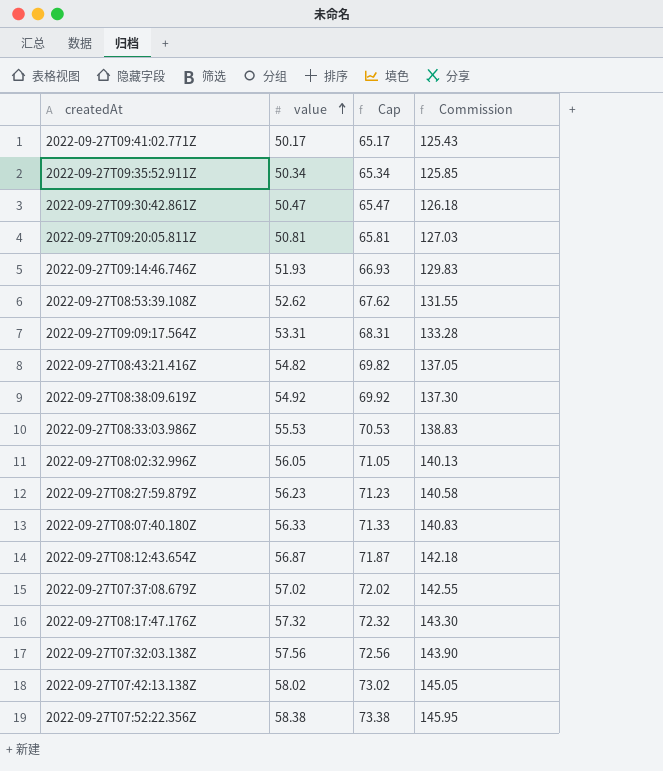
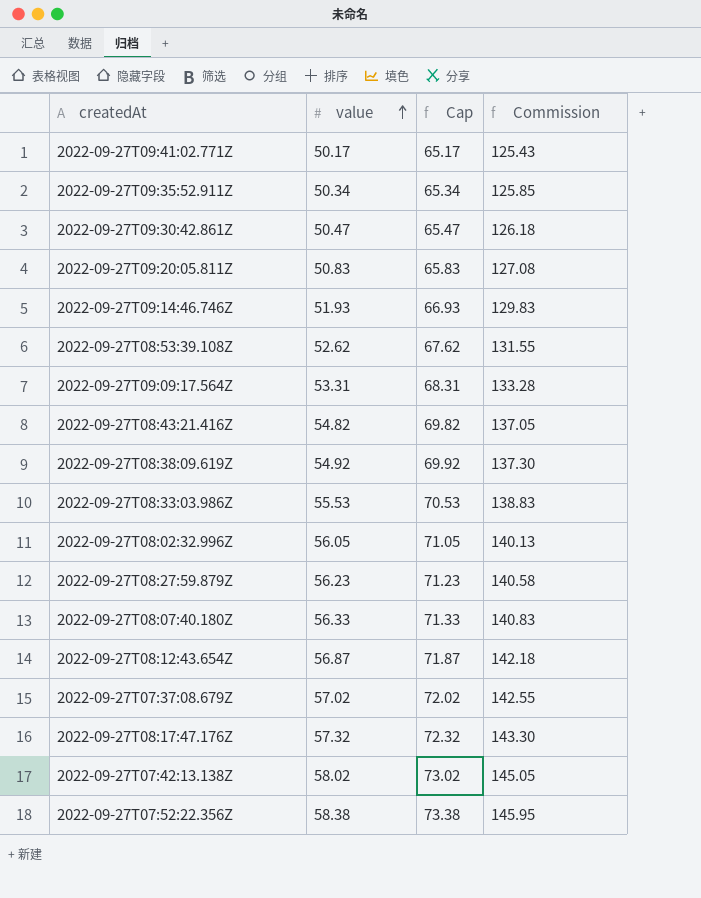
row 2022-09-27T07:32:03.138Z: 57.56 | 72.56 | 143.90 -> none
2022-09-27T09:20:05.811Z | value: 50.81 -> 50.83
2022-09-27T09:20:05.811Z | Cap: 65.81 -> 65.83
2022-09-27T09:20:05.811Z | Commission: 127.03 -> 127.08

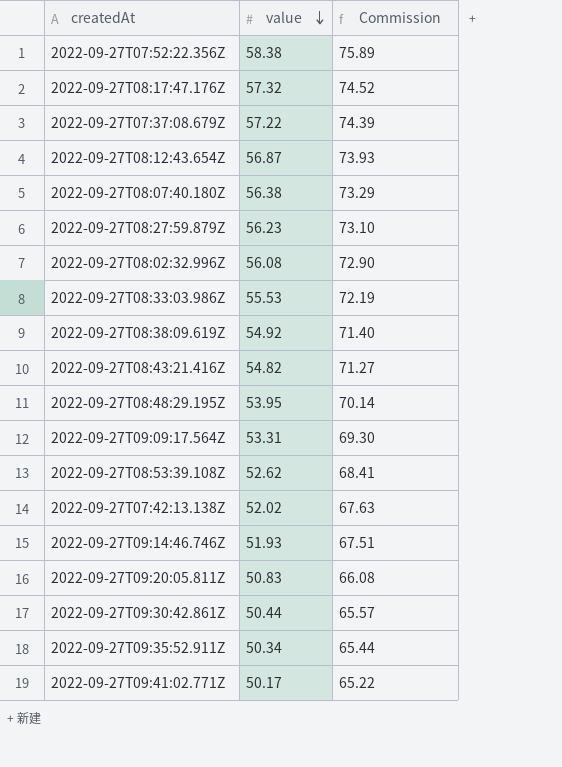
row order: value ascending -> value descending
column Cap | formula: [value] + 15 -> none
column Commission | formula: [value] * 2.5 -> [value] * 1.3
2022-09-27T07:37:08.679Z | value: 57.02 -> 57.22
2022-09-27T08:07:40.180Z | value: 56.33 -> 56.38
2022-09-27T08:02:32.996Z | value: 56.05 -> 56.08
row 2022-09-27T08:48:29.195Z: none -> 53.95 | 70.14
2022-09-27T07:42:13.138Z | value: 58.02 -> 52.02
2022-09-27T09:30:42.861Z | value: 50.47 -> 50.44

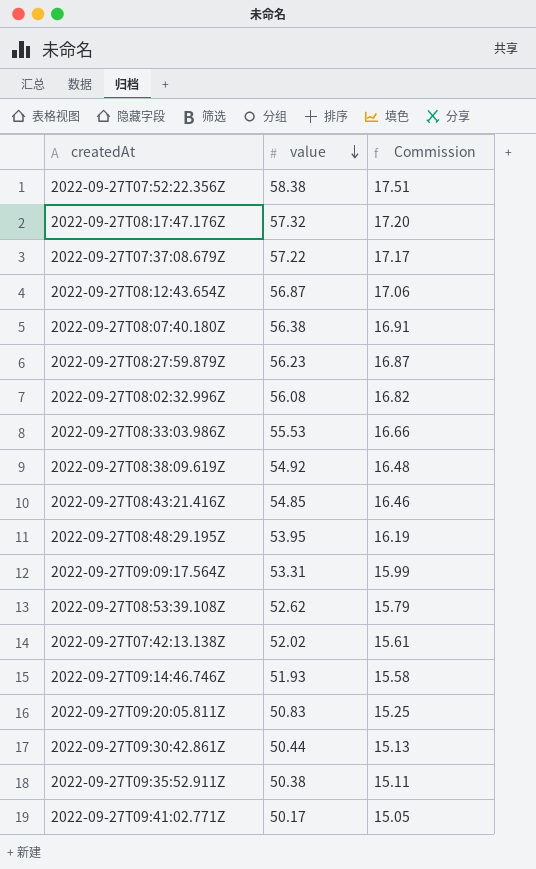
column Commission | formula: [value] * 1.3 -> [value] * 0.3
2022-09-27T08:43:21.416Z | value: 54.82 -> 54.85
2022-09-27T09:35:52.911Z | value: 50.34 -> 50.38

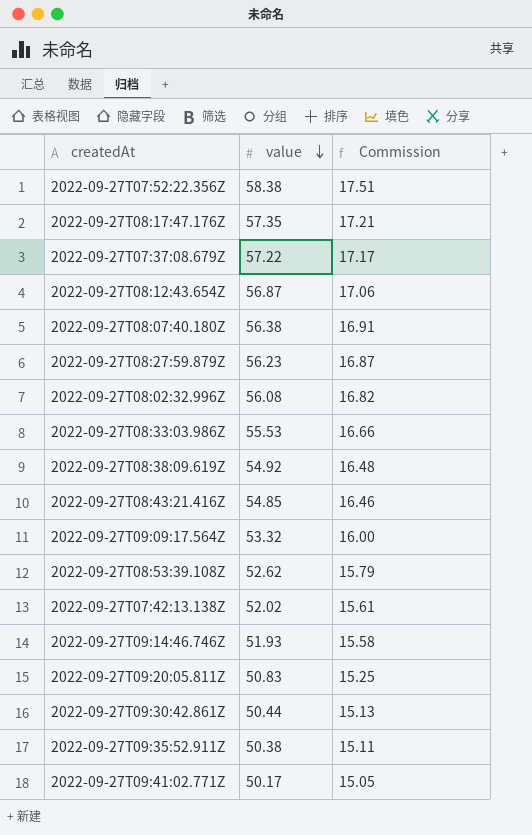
row 2022-09-27T08:48:29.195Z: 53.95 | 16.19 -> none
2022-09-27T08:17:47.176Z | value: 57.32 -> 57.35
2022-09-27T08:17:47.176Z | Commission: 17.20 -> 17.21
2022-09-27T09:09:17.564Z | value: 53.31 -> 53.32
2022-09-27T09:09:17.564Z | Commission: 15.99 -> 16.00

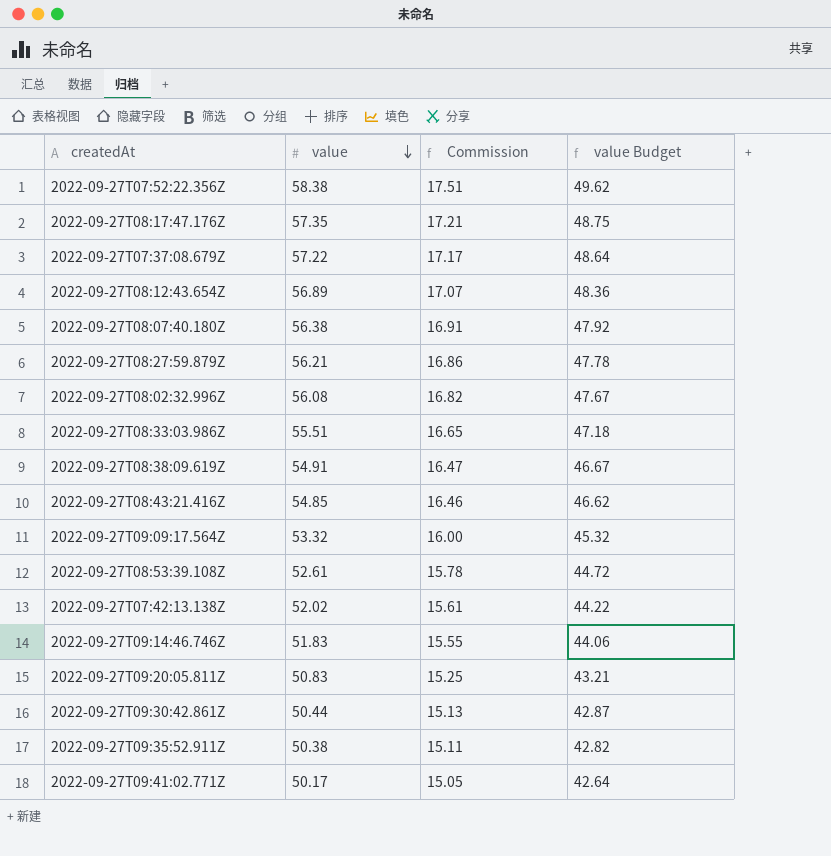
column value Budget | formula: none -> [value] * 0.85
2022-09-27T08:12:43.654Z | value: 56.87 -> 56.89
2022-09-27T08:12:43.654Z | Commission: 17.06 -> 17.07
2022-09-27T08:27:59.879Z | value: 56.23 -> 56.21
2022-09-27T08:27:59.879Z | Commission: 16.87 -> 16.86
2022-09-27T08:33:03.986Z | value: 55.53 -> 55.51
2022-09-27T08:33:03.986Z | Commission: 16.66 -> 16.65
2022-09-27T08:38:09.619Z | value: 54.92 -> 54.91
2022-09-27T08:38:09.619Z | Commission: 16.48 -> 16.47
2022-09-27T08:53:39.108Z | value: 52.62 -> 52.61
2022-09-27T08:53:39.108Z | Commission: 15.79 -> 15.78
2022-09-27T09:14:46.746Z | value: 51.93 -> 51.83
2022-09-27T09:14:46.746Z | Commission: 15.58 -> 15.55

